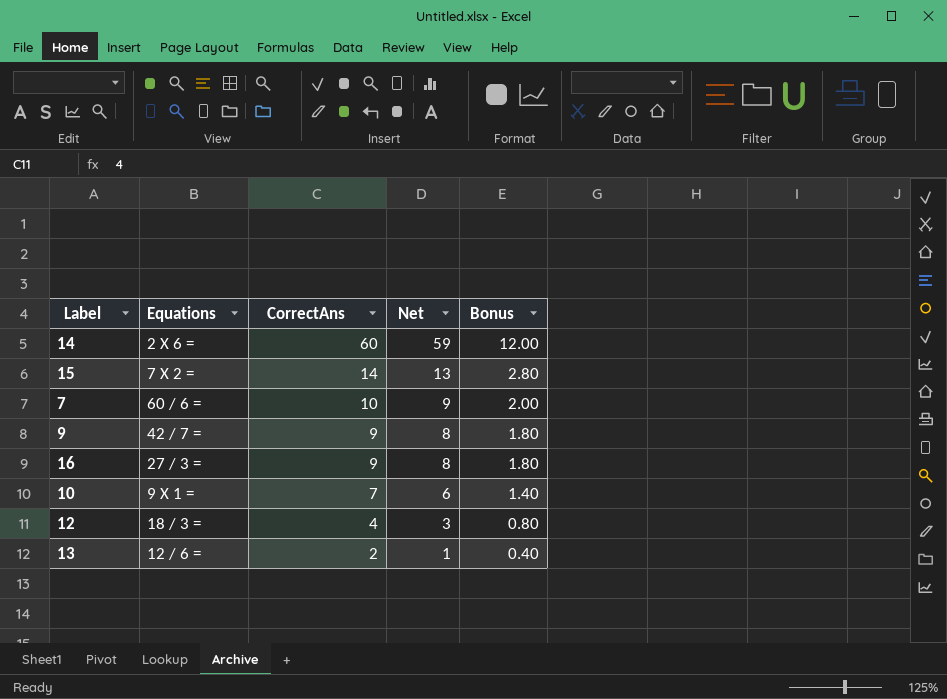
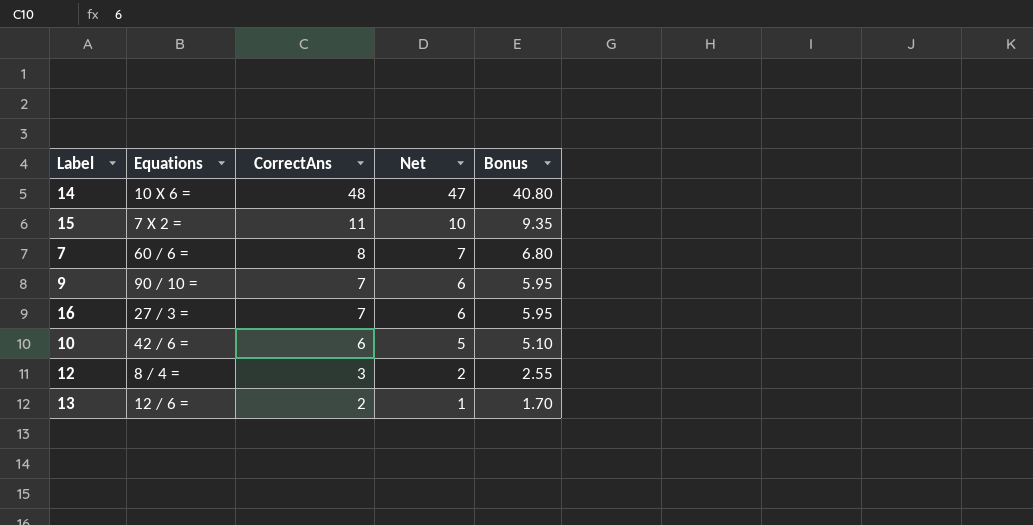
column Bonus | formula: [CorrectAns] * 0.2 -> [CorrectAns] * 0.85
14 | Equations: 2 X 6 = -> 10 X 6 =
14 | CorrectAns: 60 -> 48
14 | Net: 59 -> 47
15 | CorrectAns: 14 -> 11
15 | Net: 13 -> 10
7 | CorrectAns: 10 -> 8
7 | Net: 9 -> 7
9 | Equations: 42 / 7 = -> 90 / 10 =
9 | CorrectAns: 9 -> 7
9 | Net: 8 -> 6
16 | CorrectAns: 9 -> 7
16 | Net: 8 -> 6
10 | Equations: 9 X 1 = -> 42 / 6 =
10 | CorrectAns: 7 -> 6
10 | Net: 6 -> 5
12 | Equations: 18 / 3 = -> 8 / 4 =
12 | CorrectAns: 4 -> 3
12 | Net: 3 -> 2

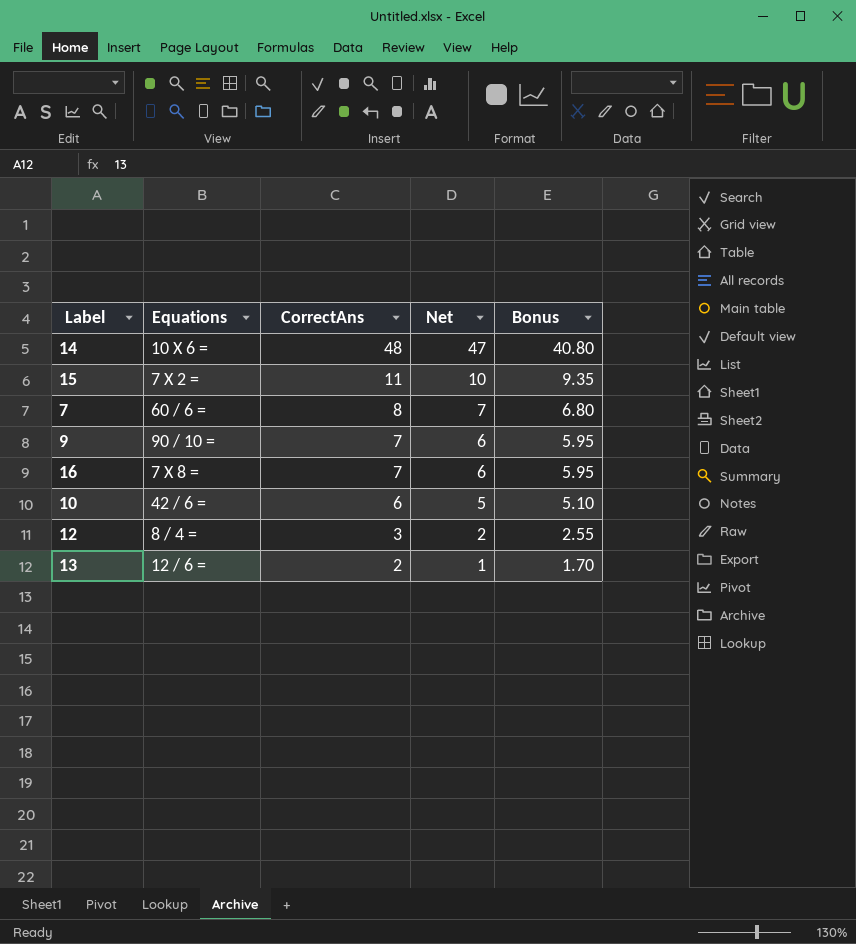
16 | Equations: 27 / 3 = -> 7 X 8 =

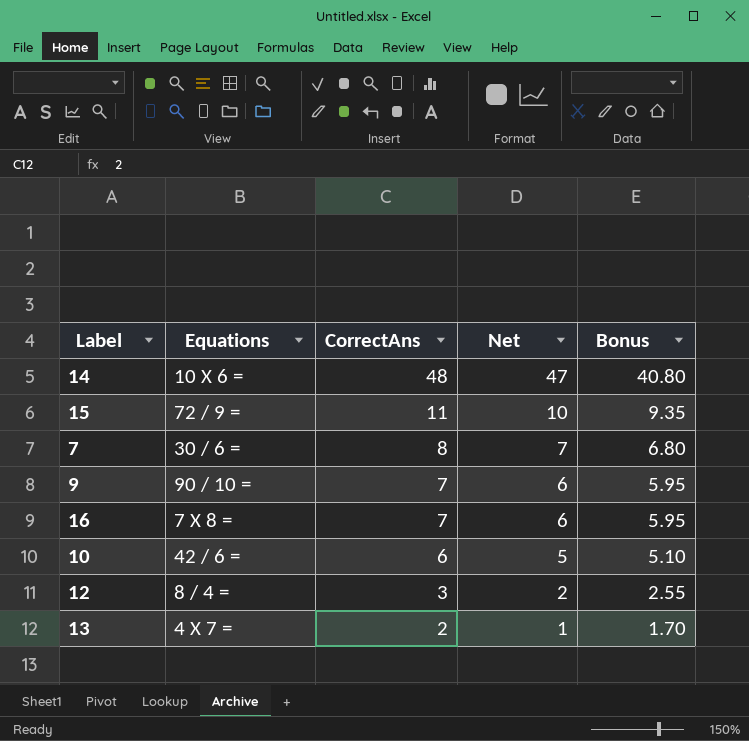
15 | Equations: 7 X 2 = -> 72 / 9 =
7 | Equations: 60 / 6 = -> 30 / 6 =
13 | Equations: 12 / 6 = -> 4 X 7 =

